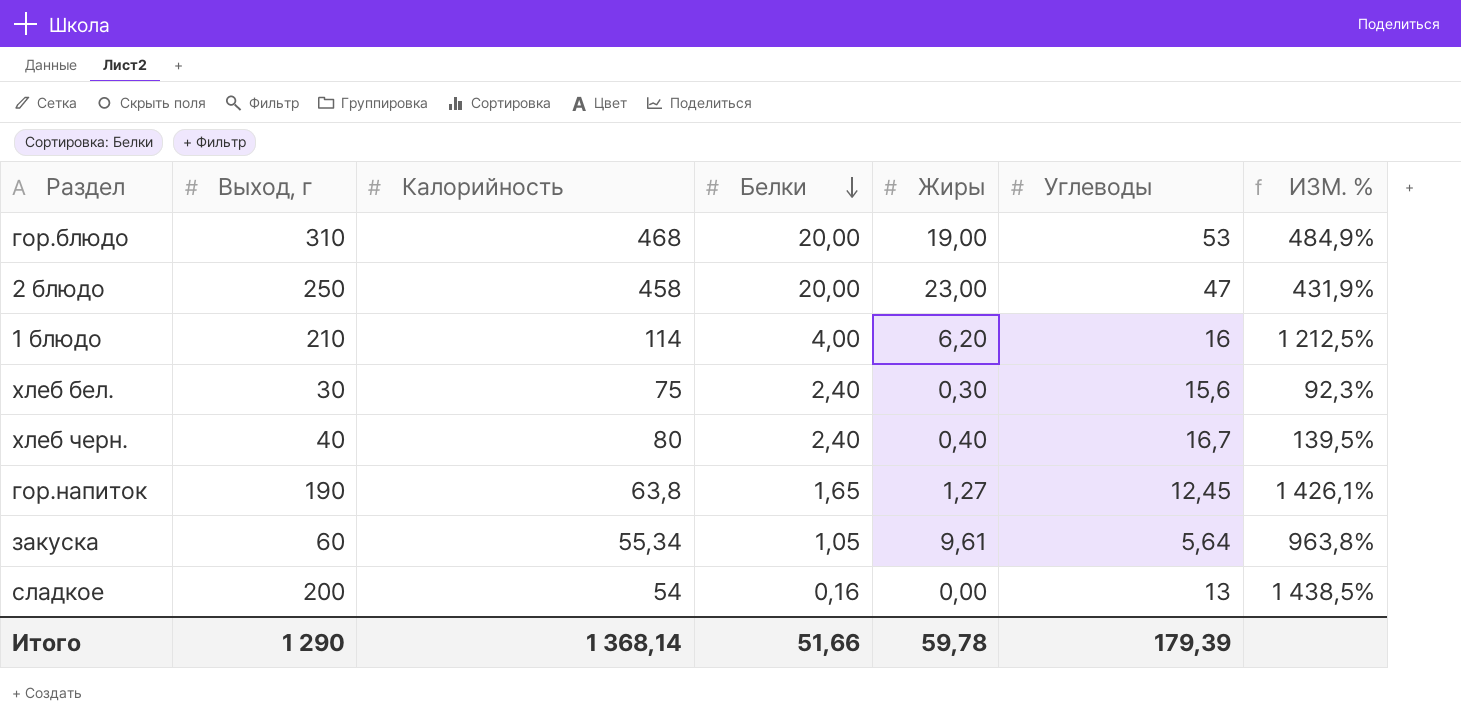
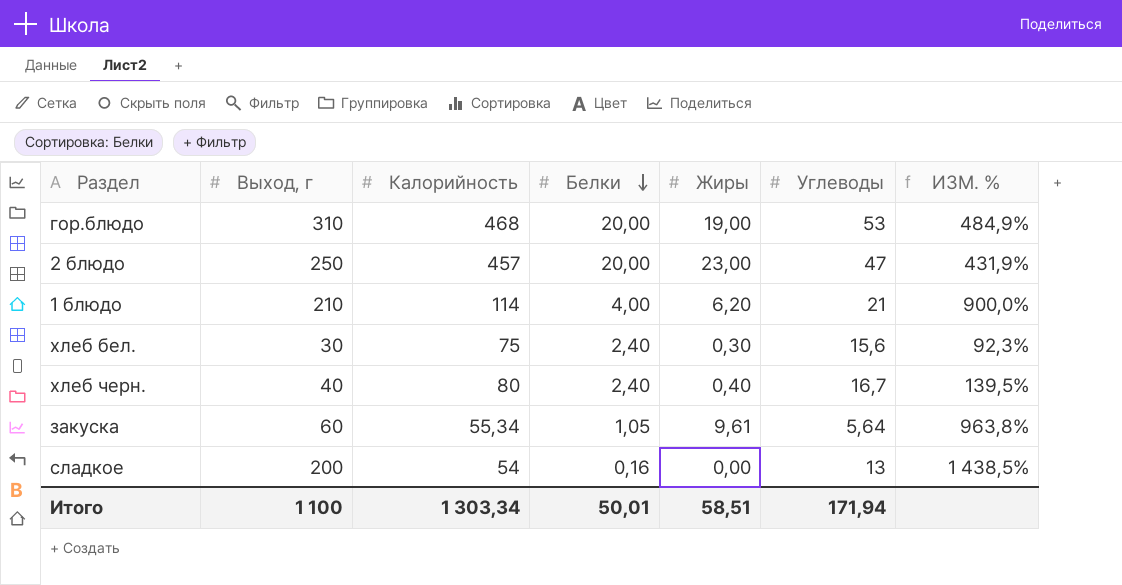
row гор.напиток: 190 | 63,8 | 1,65 | 1,27 | 12,45 | 1 426,1% -> none
2 блюдо | Калорийность: 458 -> 457
1 блюдо | Углеводы: 16 -> 21
1 блюдо | ИЗМ. %: 1 212,5% -> 900,0%
Итого | Выход, г: 1 290 -> 1 100
Итого | Калорийность: 1 368,14 -> 1 303,34
Итого | Белки: 51,66 -> 50,01
Итого | Жиры: 59,78 -> 58,51
Итого | Углеводы: 179,39 -> 171,94

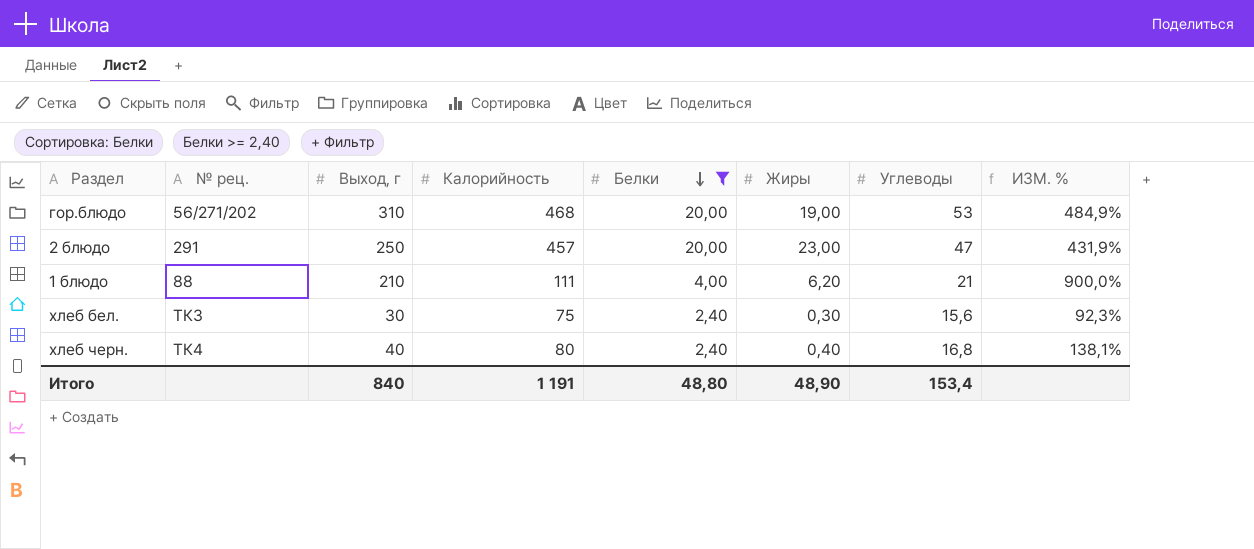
filter: none -> Белки >= 2,40
column № рец. | position: none -> 2
1 блюдо | Калорийность: 114 -> 111
хлеб черн. | Углеводы: 16,7 -> 16,8
хлеб черн. | ИЗМ. %: 139,5% -> 138,1%
Итого | Выход, г: 1 100 -> 840
Итого | Калорийность: 1 303,34 -> 1 191
Итого | Белки: 50,01 -> 48,80
Итого | Жиры: 58,51 -> 48,90
Итого | Углеводы: 171,94 -> 153,4

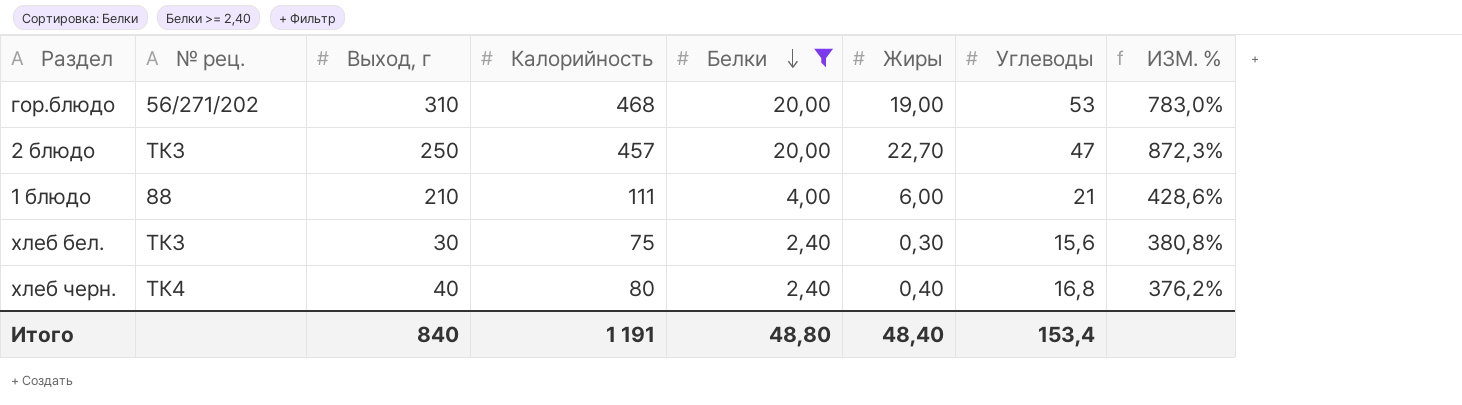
column ИЗМ. % | formula: ([Выход, г] - [Углеводы]) / [Углеводы] -> ([Калорийность] - [Углеводы]) / [Углеводы]
2 блюдо | № рец.: 291 -> ТК3
2 блюдо | Жиры: 23,00 -> 22,70
1 блюдо | Жиры: 6,20 -> 6,00
Итого | Жиры: 48,90 -> 48,40

